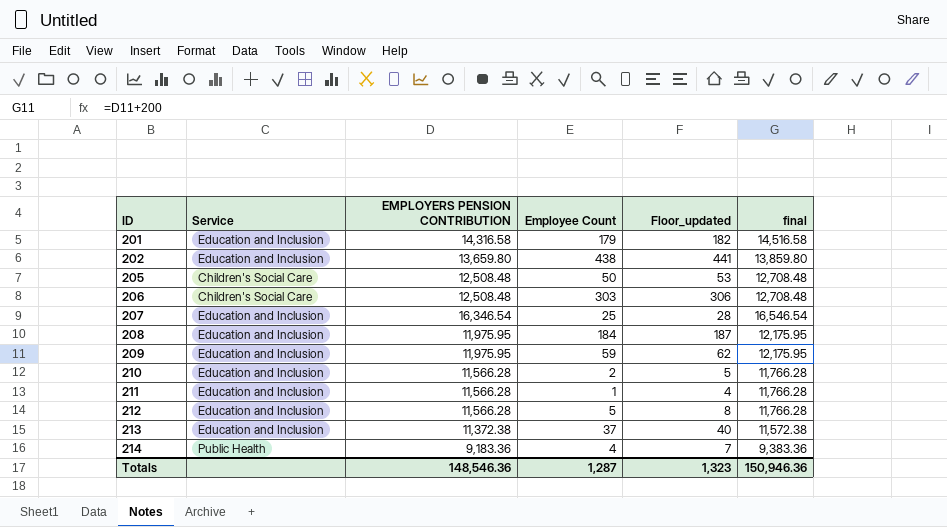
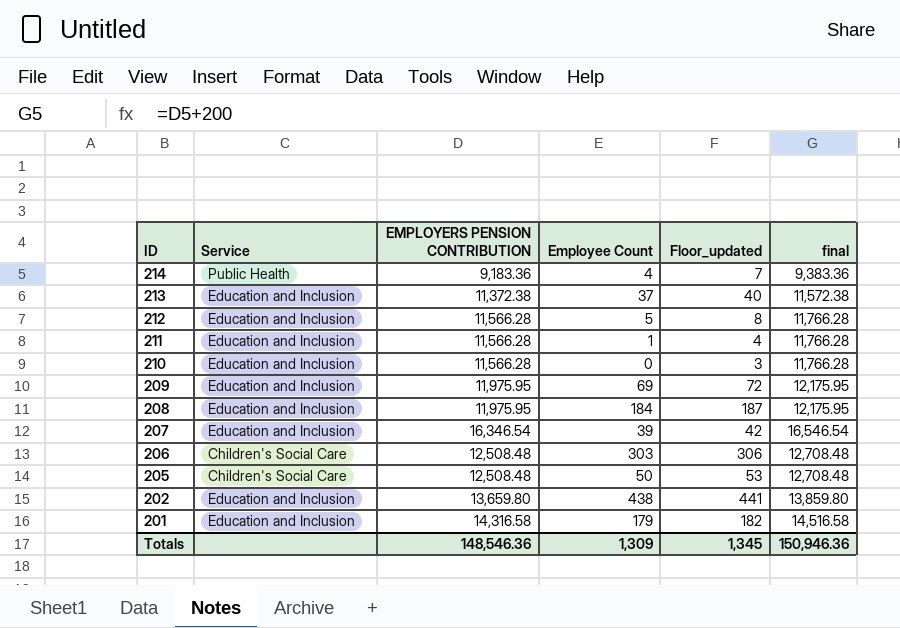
row order: ID ascending -> ID descending
210 | Employee Count: 2 -> 0
210 | Floor_updated: 5 -> 3
209 | Employee Count: 59 -> 69
209 | Floor_updated: 62 -> 72
207 | Employee Count: 25 -> 39
207 | Floor_updated: 28 -> 42
Totals | Employee Count: 1,287 -> 1,309
Totals | Floor_updated: 1,323 -> 1,345

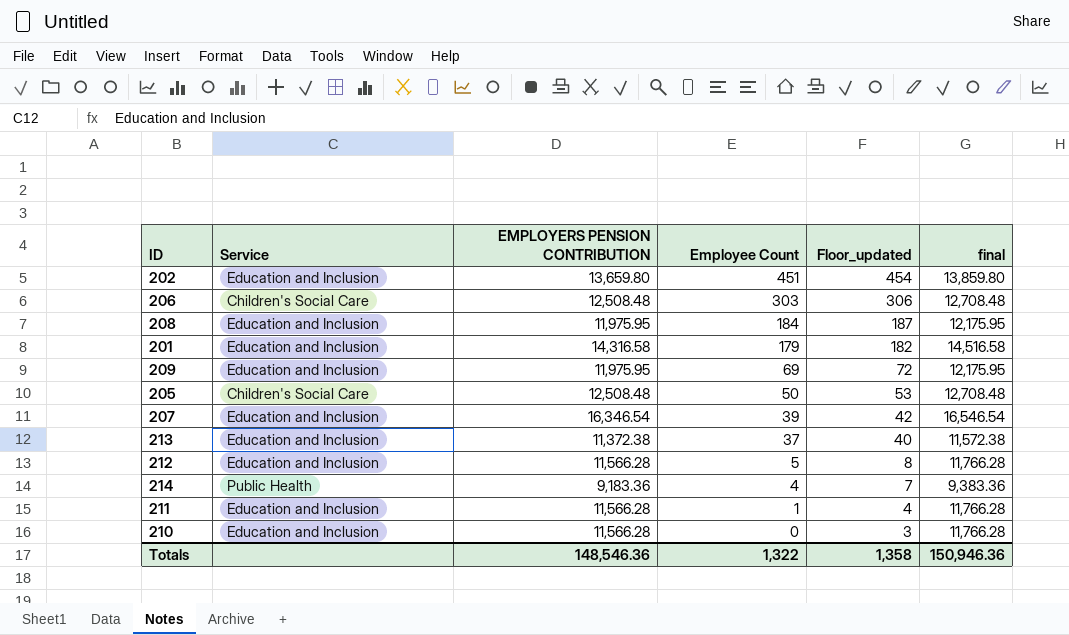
row order: ID descending -> Employee Count descending
202 | Employee Count: 438 -> 451
202 | Floor_updated: 441 -> 454
Totals | Employee Count: 1,309 -> 1,322
Totals | Floor_updated: 1,345 -> 1,358

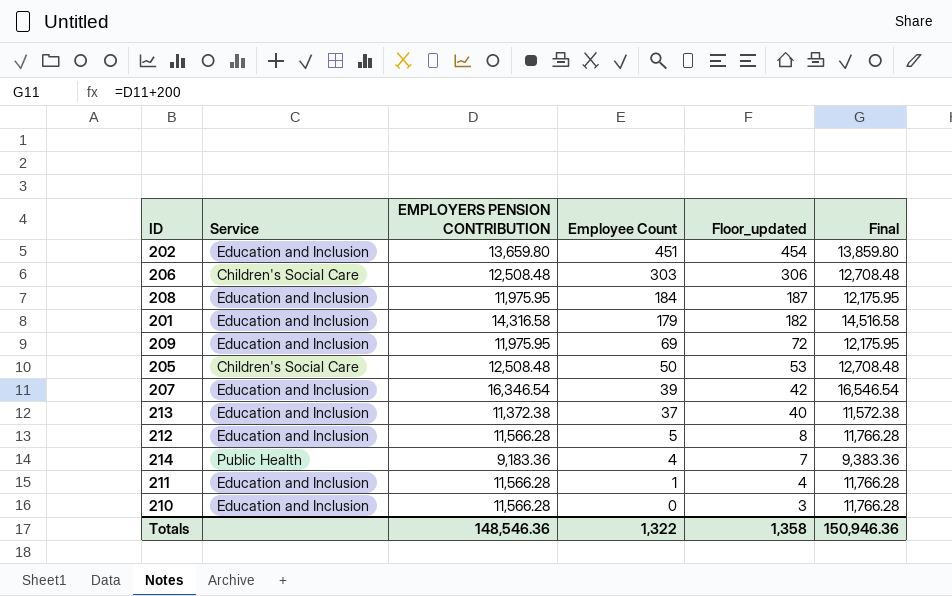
column name: final -> Final

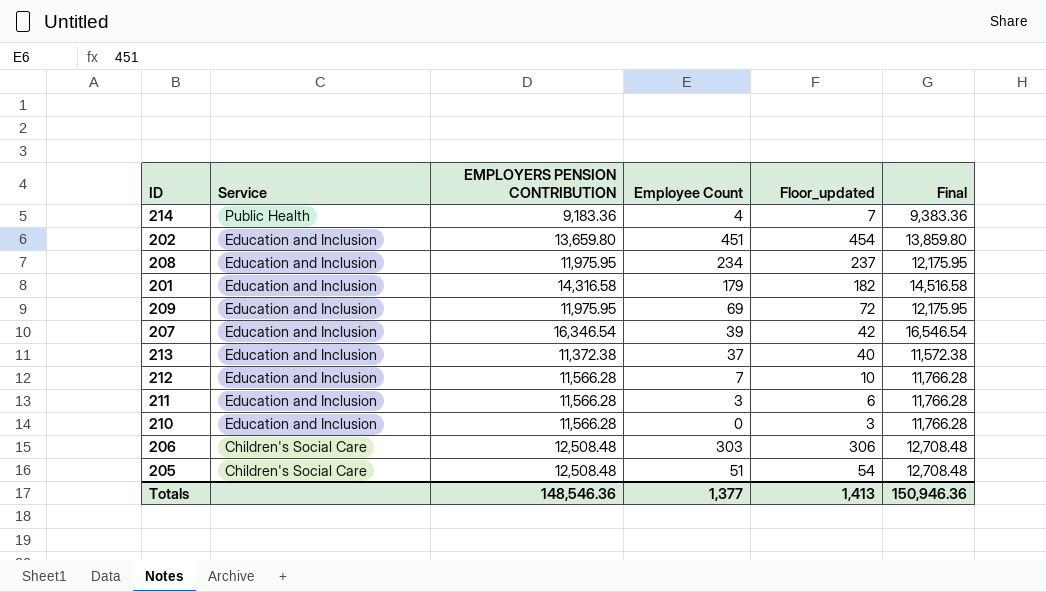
row order: Employee Count descending -> Service descending
208 | Employee Count: 184 -> 234
208 | Floor_updated: 187 -> 237
212 | Employee Count: 5 -> 7
212 | Floor_updated: 8 -> 10
211 | Employee Count: 1 -> 3
211 | Floor_updated: 4 -> 6
205 | Employee Count: 50 -> 51
205 | Floor_updated: 53 -> 54
Totals | Employee Count: 1,322 -> 1,377
Totals | Floor_updated: 1,358 -> 1,413

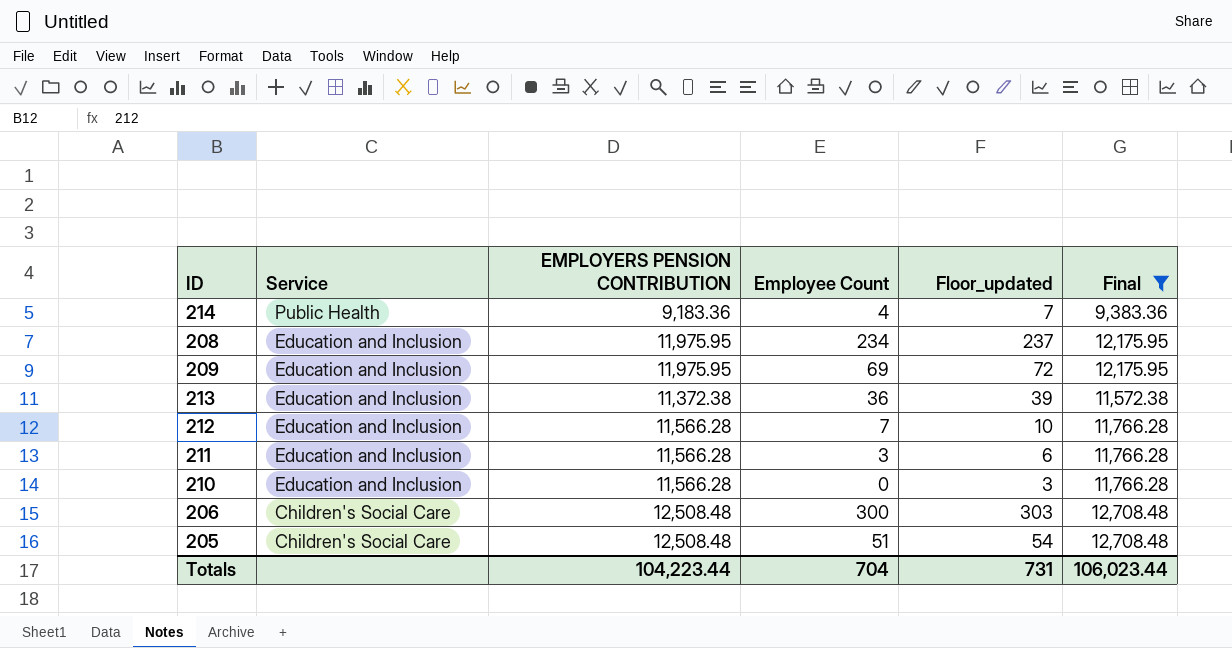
filter: none -> Final <= 12,708.48
213 | Employee Count: 37 -> 36
213 | Floor_updated: 40 -> 39
206 | Employee Count: 303 -> 300
206 | Floor_updated: 306 -> 303
Totals | EMPLOYERS PENSION CONTRIBUTION: 148,546.36 -> 104,223.44
Totals | Employee Count: 1,377 -> 704
Totals | Floor_updated: 1,413 -> 731
Totals | Final: 150,946.36 -> 106,023.44

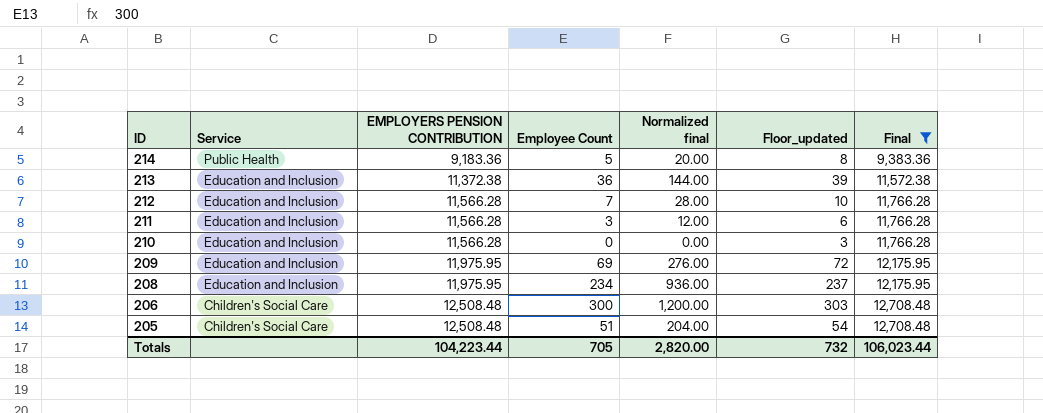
row order: Service descending -> ID descending
column Normalized final | formula: none -> [Employee Count] * 4
214 | Employee Count: 4 -> 5
214 | Floor_updated: 7 -> 8
Totals | Employee Count: 704 -> 705
Totals | Floor_updated: 731 -> 732

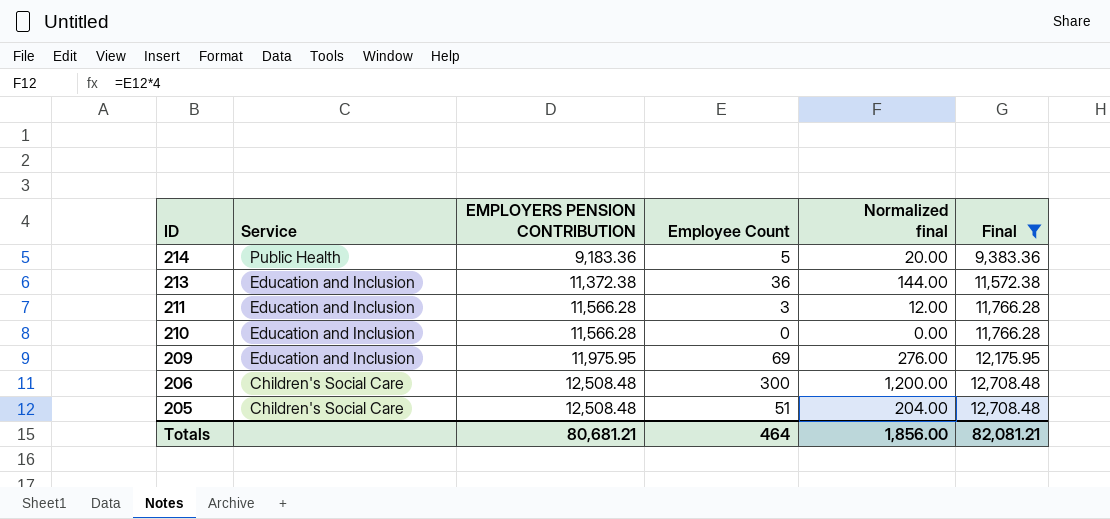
column Floor_updated | formula: [Employee Count] + 3 -> none
row 212: Education and Inclusion | 11,566.28 | 7 | 28.00 | 10 | 11,766.28 -> none
row 208: Education and Inclusion | 11,975.95 | 234 | 936.00 | 237 | 12,175.95 -> none
Totals | EMPLOYERS PENSION CONTRIBUTION: 104,223.44 -> 80,681.21
Totals | Employee Count: 705 -> 464
Totals | Normalized final: 2,820.00 -> 1,856.00
Totals | Final: 106,023.44 -> 82,081.21

